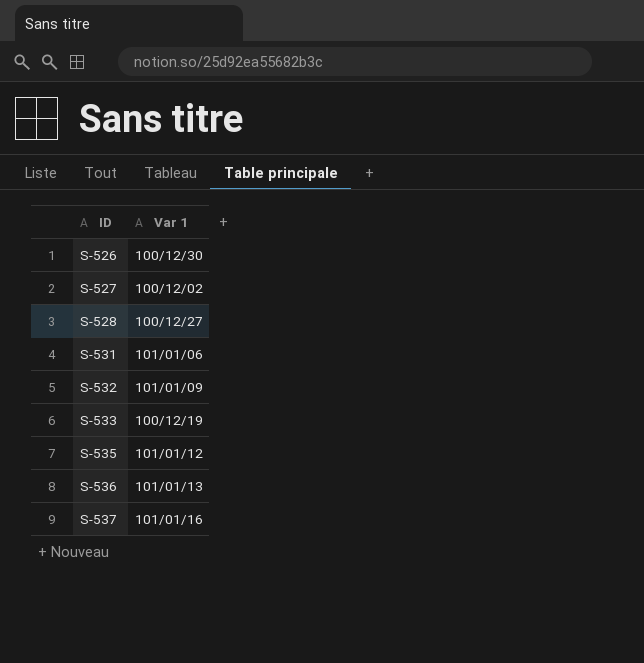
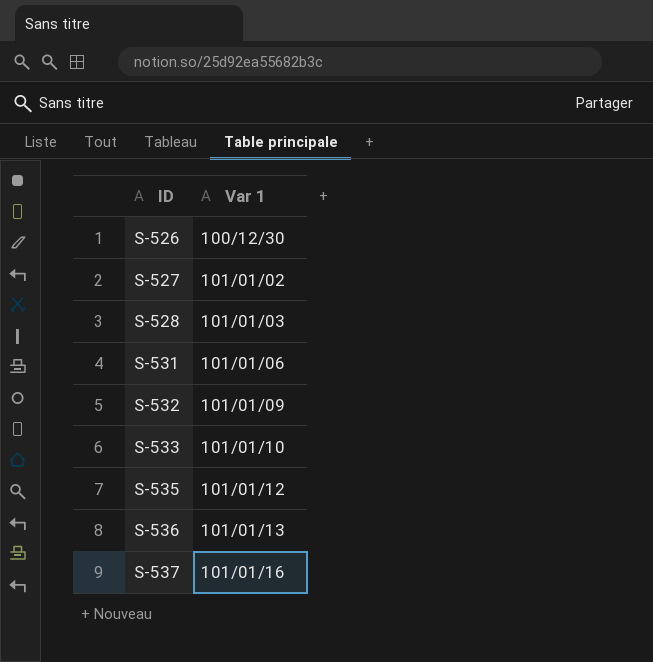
S-527 | Var 1: 100/12/02 -> 101/01/02
S-528 | Var 1: 100/12/27 -> 101/01/03
S-533 | Var 1: 100/12/19 -> 101/01/10

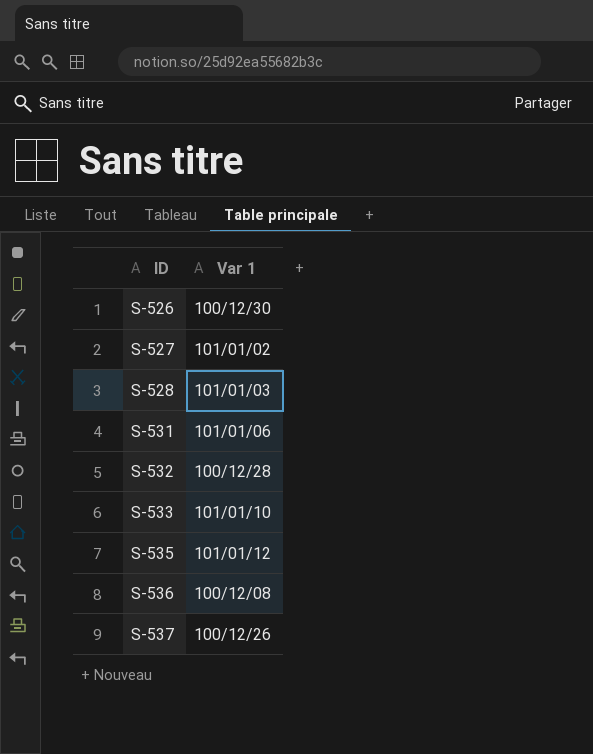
S-532 | Var 1: 101/01/09 -> 100/12/28
S-536 | Var 1: 101/01/13 -> 100/12/08
S-537 | Var 1: 101/01/16 -> 100/12/26

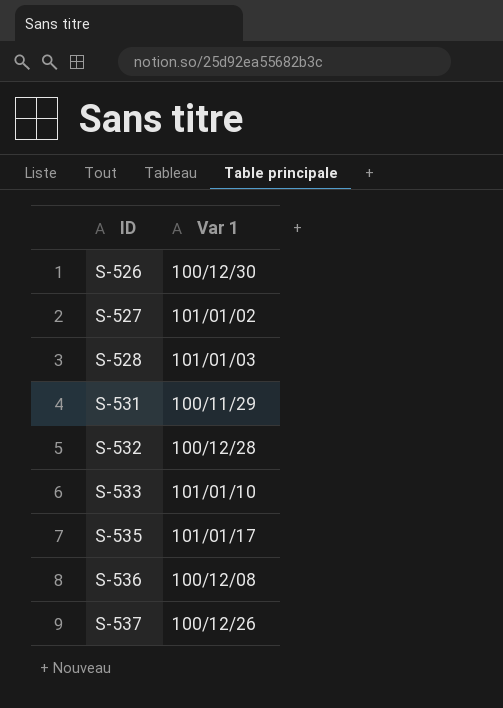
S-531 | Var 1: 101/01/06 -> 100/11/29
S-535 | Var 1: 101/01/12 -> 101/01/17

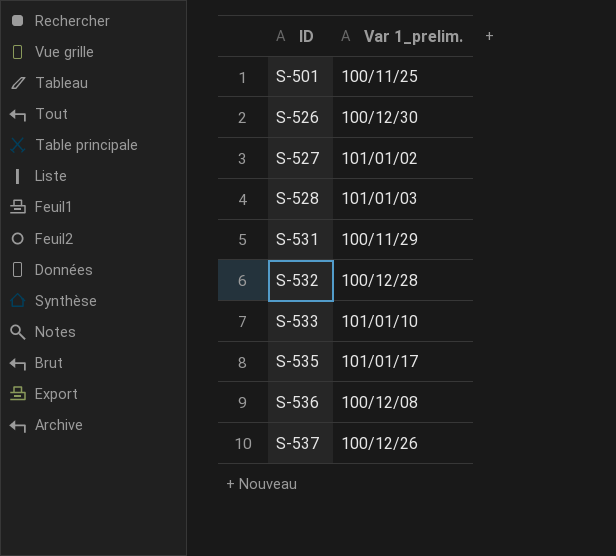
column name: Var 1 -> Var 1_prelim.
row S-501: none -> 100/11/25

